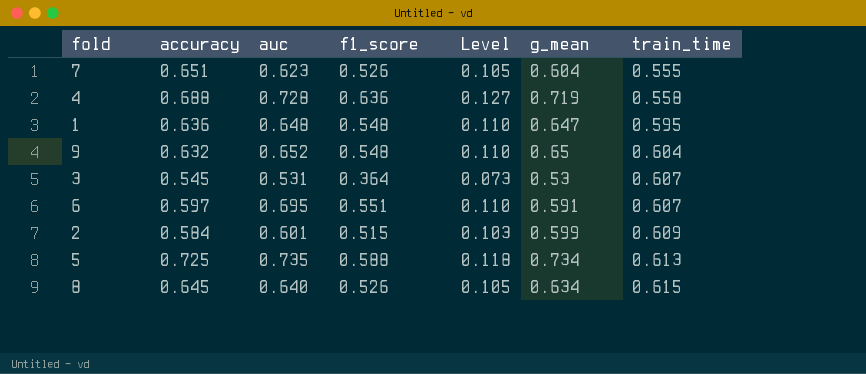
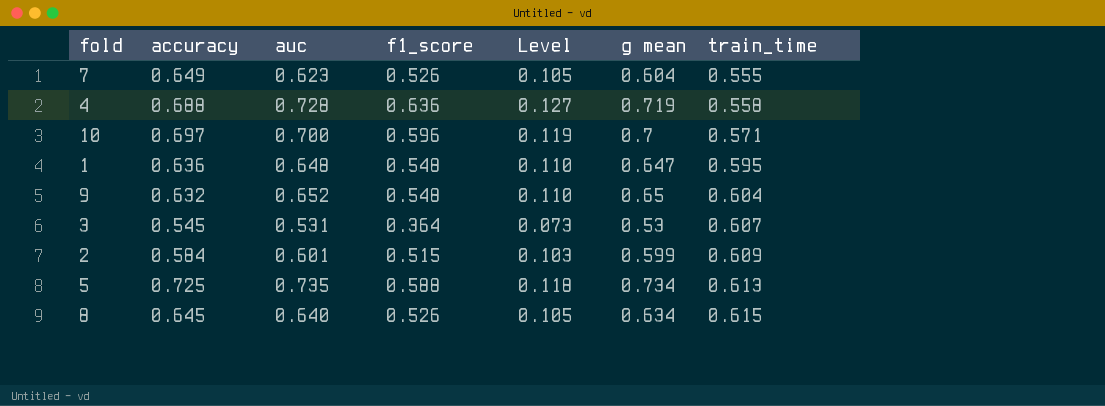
column name: g_mean -> g mean
row 6: 0.597 | 0.695 | 0.551 | 0.110 | 0.591 | 0.607 -> none
7 | accuracy: 0.651 -> 0.649
row 10: none -> 0.697 | 0.700 | 0.596 | 0.119 | 0.7 | 0.571

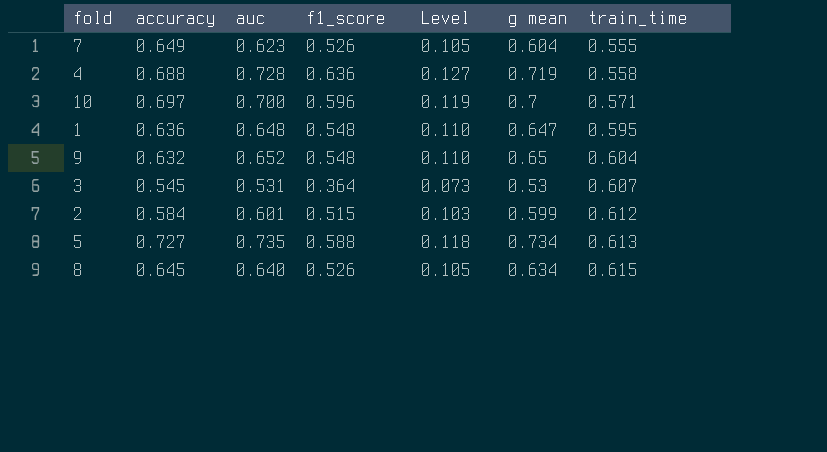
2 | train_time: 0.609 -> 0.612
5 | accuracy: 0.725 -> 0.727

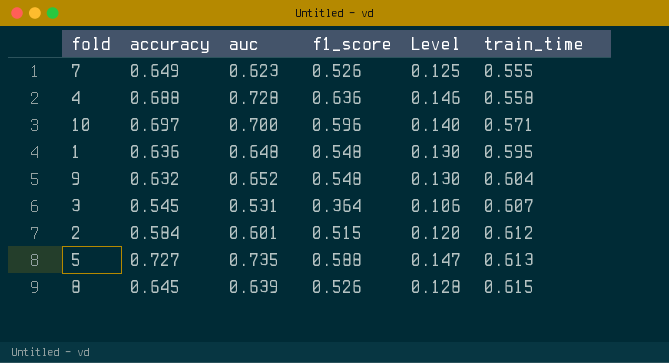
column g mean | position: 6 -> none
column Level | formula: [f1_score] * 0.2 -> [auc] * 0.2
8 | auc: 0.640 -> 0.639

